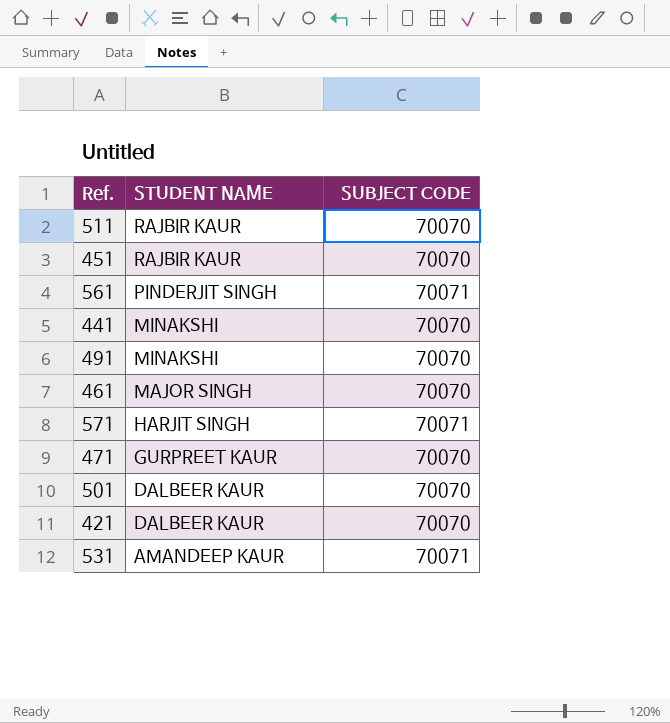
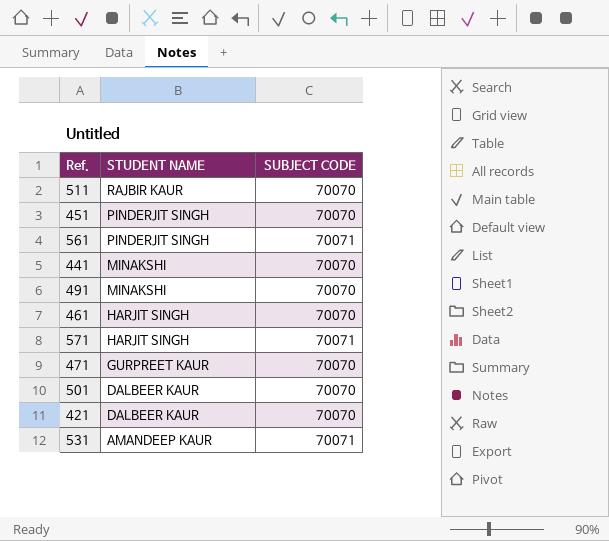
451 | STUDENT NAME: RAJBIR KAUR -> PINDERJIT SINGH
461 | STUDENT NAME: MAJOR SINGH -> HARJIT SINGH

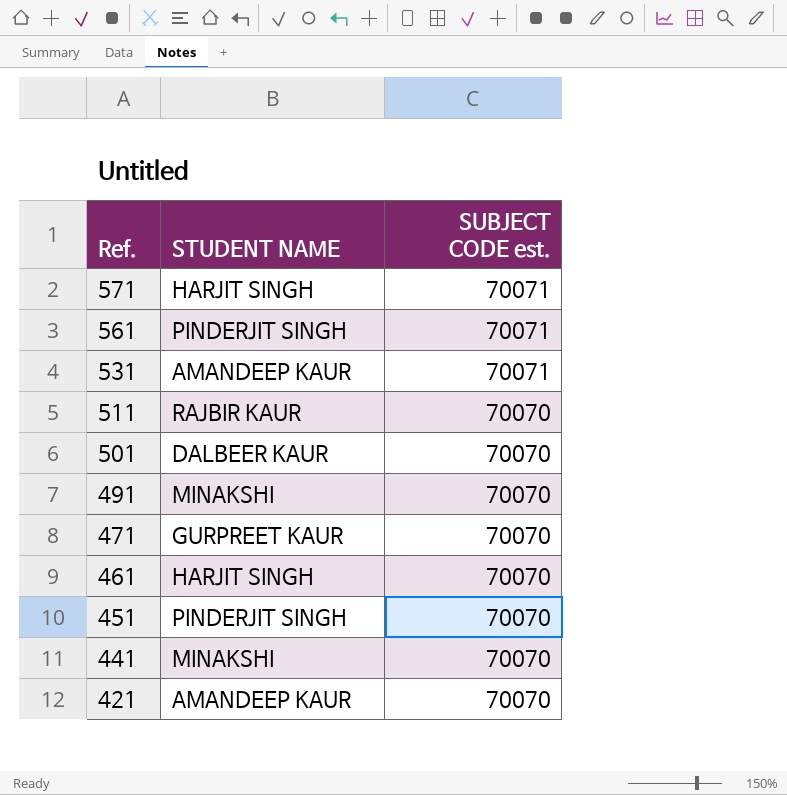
row order: STUDENT NAME descending -> Ref. descending
column name: SUBJECT CODE -> SUBJECT CODE est.
421 | STUDENT NAME: DALBEER KAUR -> AMANDEEP KAUR

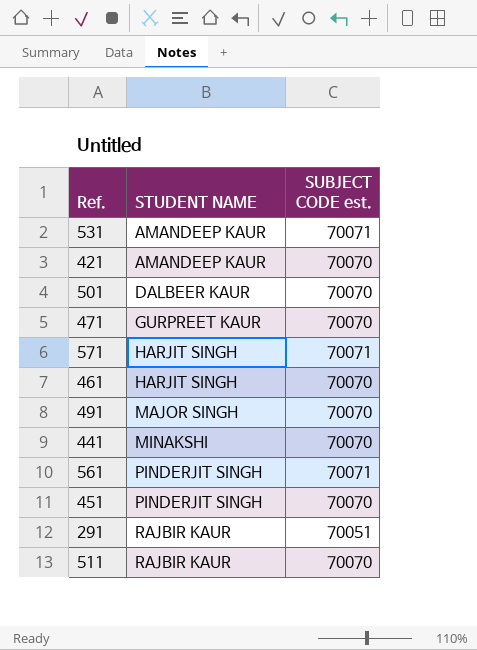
row order: Ref. descending -> STUDENT NAME ascending
491 | STUDENT NAME: MINAKSHI -> MAJOR SINGH
row 291: none -> RAJBIR KAUR | 70051

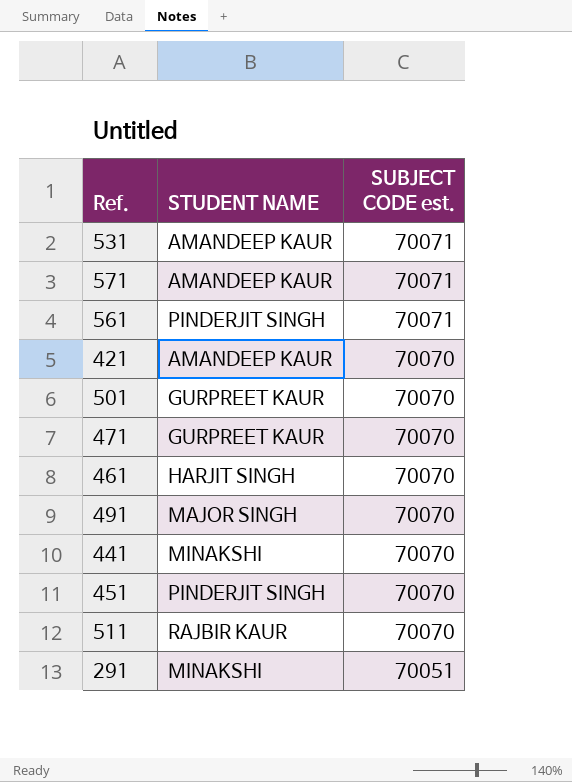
row order: STUDENT NAME ascending -> SUBJECT CODE est. descending
571 | STUDENT NAME: HARJIT SINGH -> AMANDEEP KAUR
501 | STUDENT NAME: DALBEER KAUR -> GURPREET KAUR
291 | STUDENT NAME: RAJBIR KAUR -> MINAKSHI

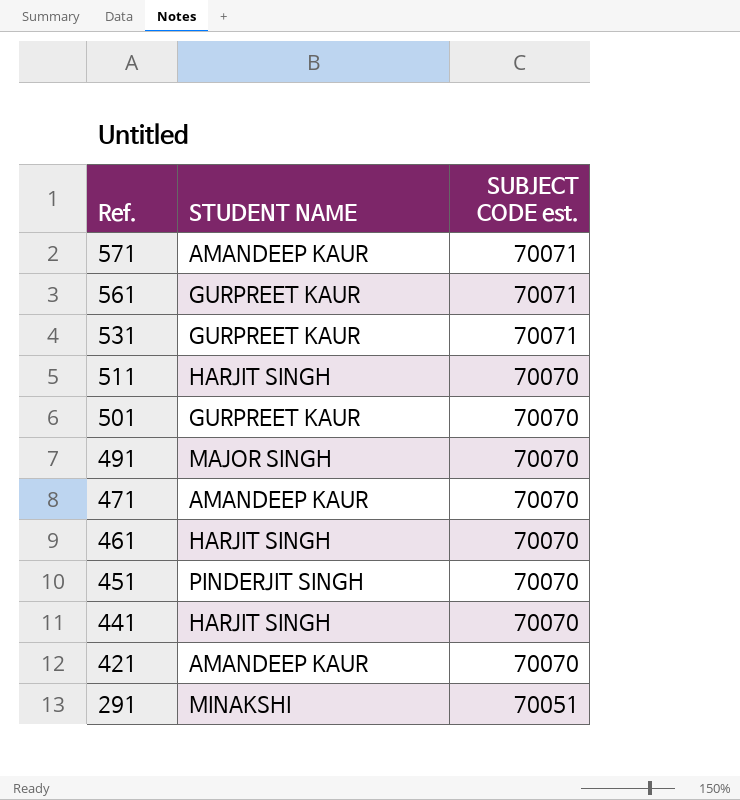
row order: SUBJECT CODE est. descending -> Ref. descending
561 | STUDENT NAME: PINDERJIT SINGH -> GURPREET KAUR
531 | STUDENT NAME: AMANDEEP KAUR -> GURPREET KAUR
511 | STUDENT NAME: RAJBIR KAUR -> HARJIT SINGH
471 | STUDENT NAME: GURPREET KAUR -> AMANDEEP KAUR
441 | STUDENT NAME: MINAKSHI -> HARJIT SINGH

